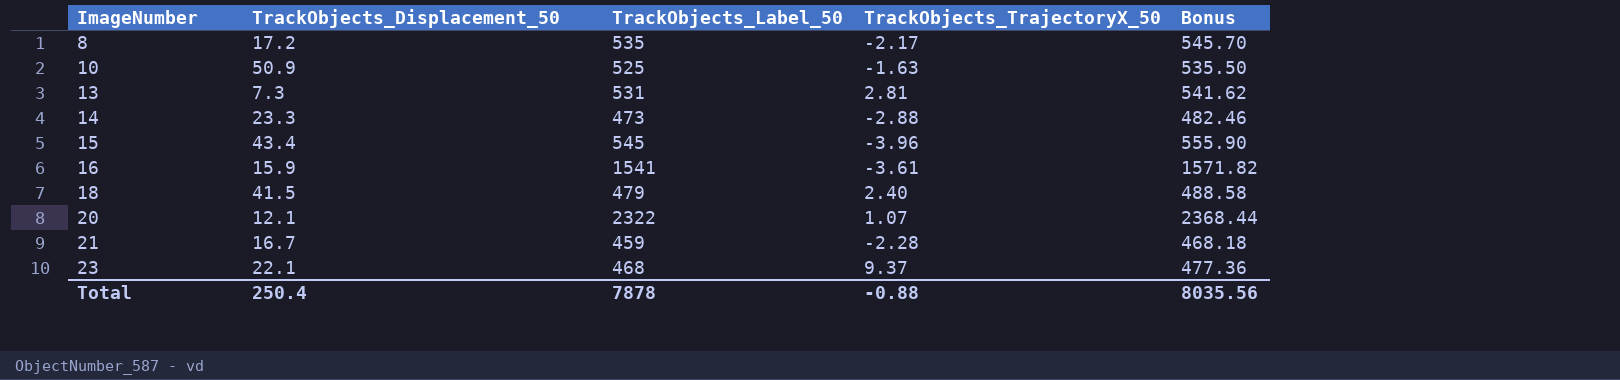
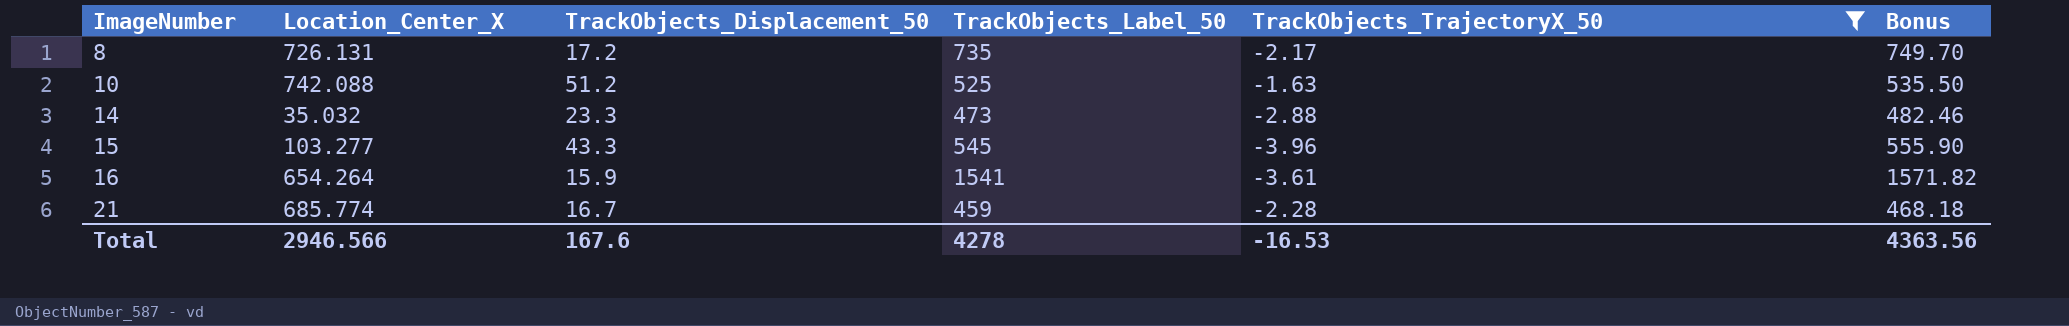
filter: none -> TrackObjects_TrajectoryX_50 <= -1.63
column Location_Center_X | position: none -> 2
8 | TrackObjects_Label_50: 535 -> 735
8 | Bonus: 545.70 -> 749.70
10 | TrackObjects_Displacement_50: 50.9 -> 51.2
15 | TrackObjects_Displacement_50: 43.4 -> 43.3
Total | TrackObjects_Displacement_50: 250.4 -> 167.6
Total | TrackObjects_Label_50: 7878 -> 4278
Total | TrackObjects_TrajectoryX_50: -0.88 -> -16.53
Total | Bonus: 8035.56 -> 4363.56

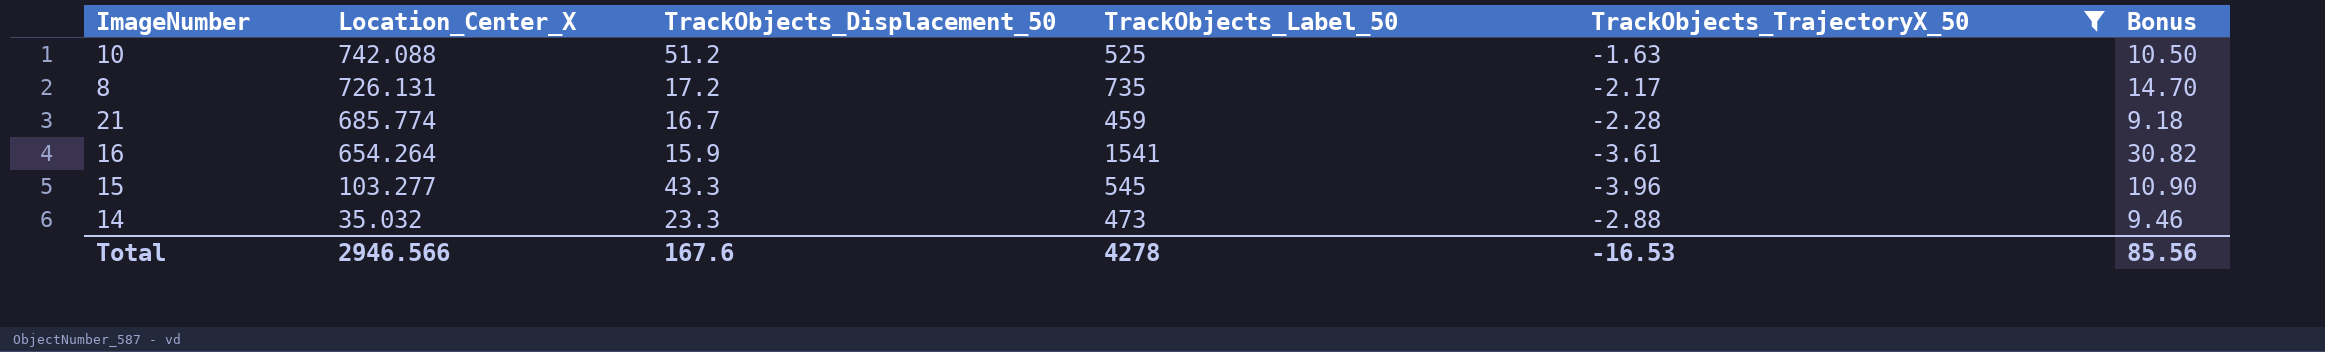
row order: ImageNumber ascending -> Location_Center_X descending
column Bonus | formula: [TrackObjects_Label_50] * 1.02 -> [TrackObjects_Label_50] * 0.02
Total | Bonus: 4363.56 -> 85.56

